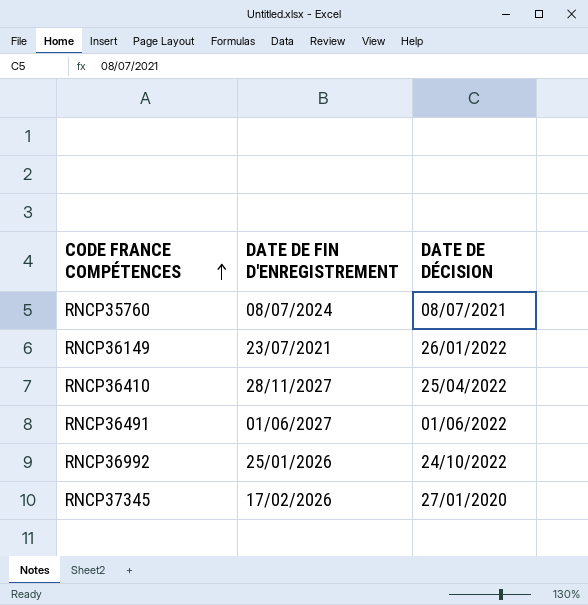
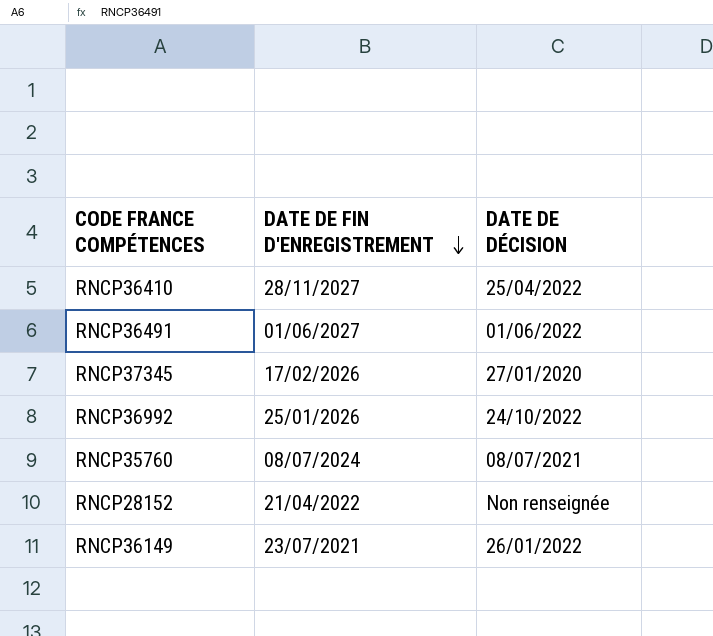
row order: CODE FRANCE COMPÉTENCES ascending -> DATE DE FIN D'ENREGISTREMENT descending
row RNCP28152: none -> 21/04/2022 | Non renseignée

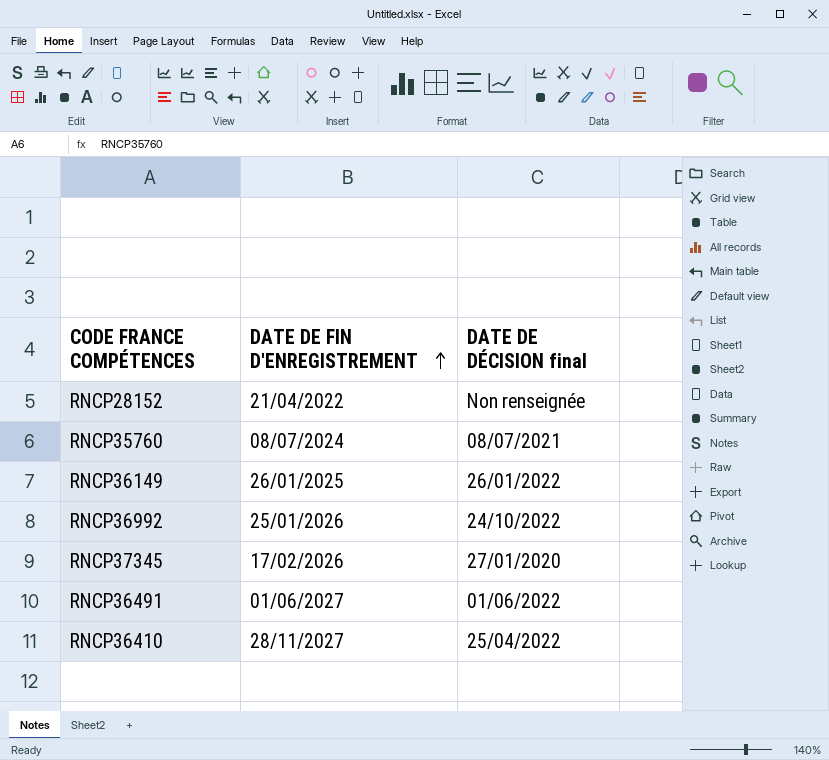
row order: DATE DE FIN D'ENREGISTREMENT descending -> DATE DE FIN D'ENREGISTREMENT ascending
column name: DATE DE DÉCISION -> DATE DE DÉCISION final
RNCP36149 | DATE DE FIN D'ENREGISTREMENT: 23/07/2021 -> 26/01/2025

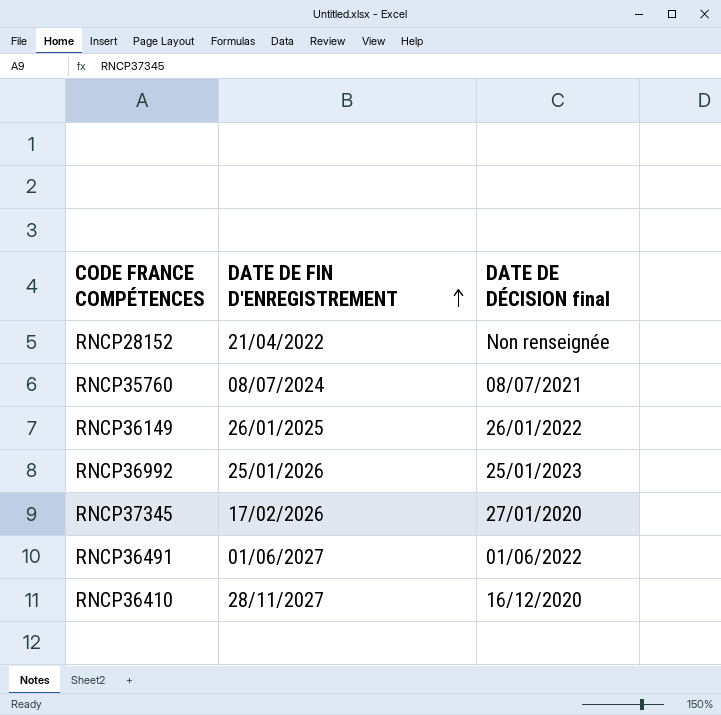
RNCP36992 | DATE DE DÉCISION final: 24/10/2022 -> 25/01/2023
RNCP36410 | DATE DE DÉCISION final: 25/04/2022 -> 16/12/2020

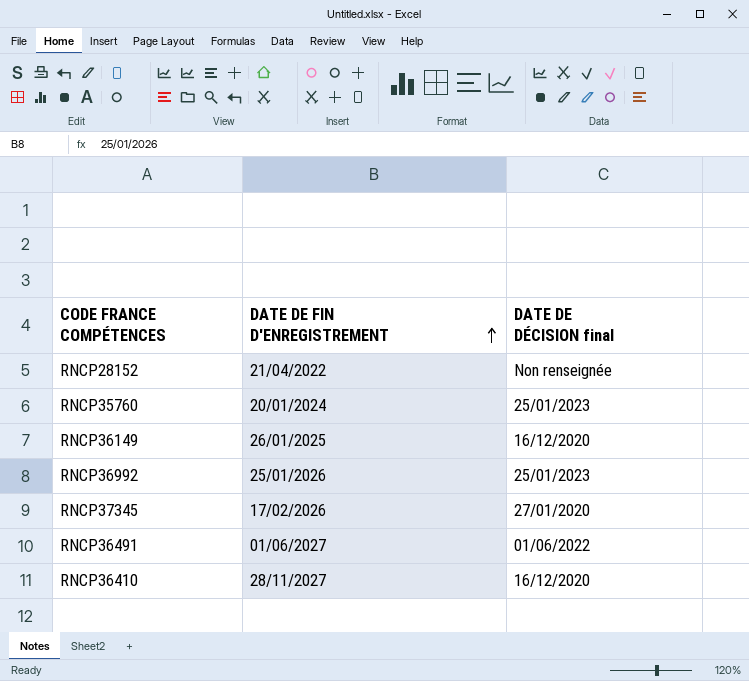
RNCP35760 | DATE DE FIN D'ENREGISTREMENT: 08/07/2024 -> 20/01/2024
RNCP35760 | DATE DE DÉCISION final: 08/07/2021 -> 25/01/2023
RNCP36149 | DATE DE DÉCISION final: 26/01/2022 -> 16/12/2020

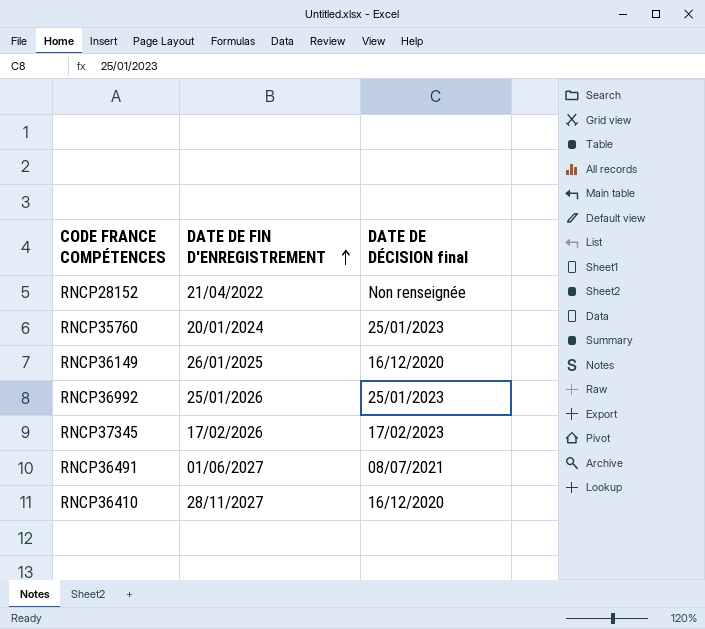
RNCP37345 | DATE DE DÉCISION final: 27/01/2020 -> 17/02/2023
RNCP36491 | DATE DE DÉCISION final: 01/06/2022 -> 08/07/2021

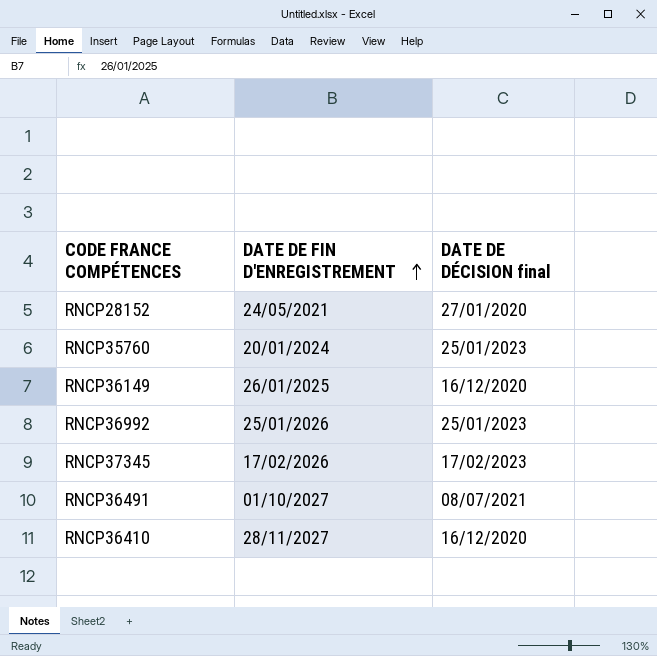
RNCP28152 | DATE DE FIN D'ENREGISTREMENT: 21/04/2022 -> 24/05/2021
RNCP28152 | DATE DE DÉCISION final: Non renseignée -> 27/01/2020
RNCP36491 | DATE DE FIN D'ENREGISTREMENT: 01/06/2027 -> 01/10/2027

